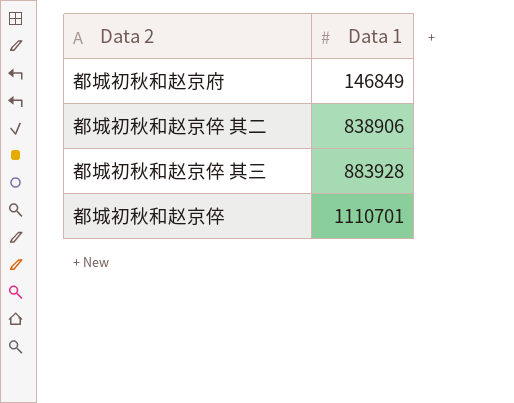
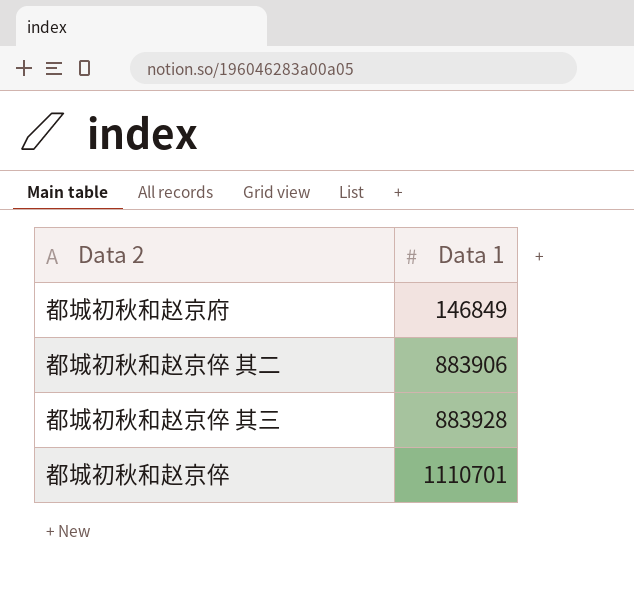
都城初秋和赵京倅 其二 | Data 1: 838906 -> 883906

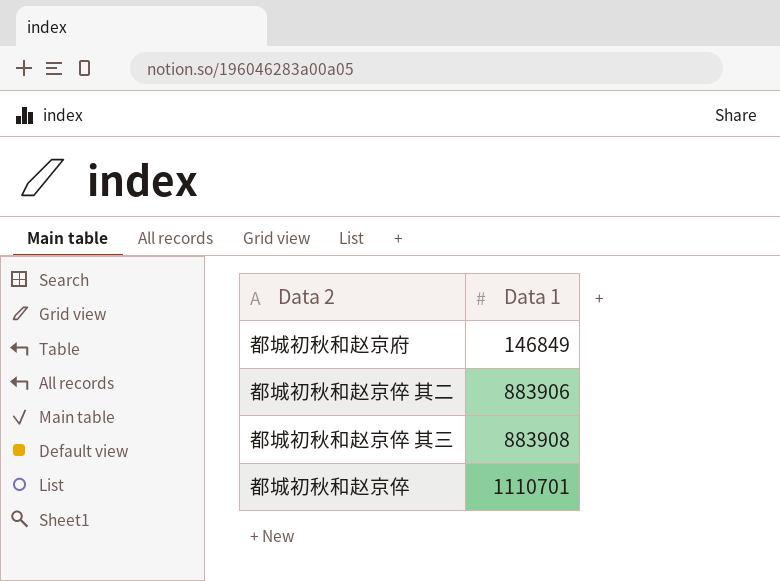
都城初秋和赵京倅 其三 | Data 1: 883928 -> 883908

